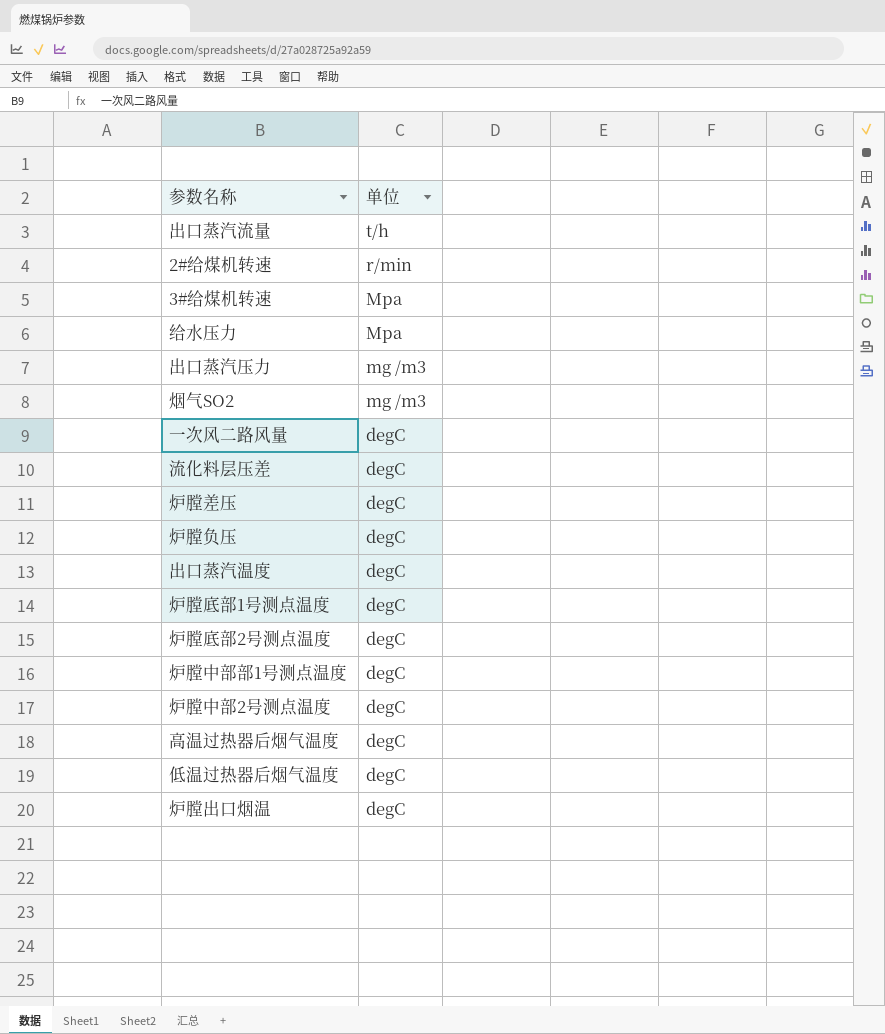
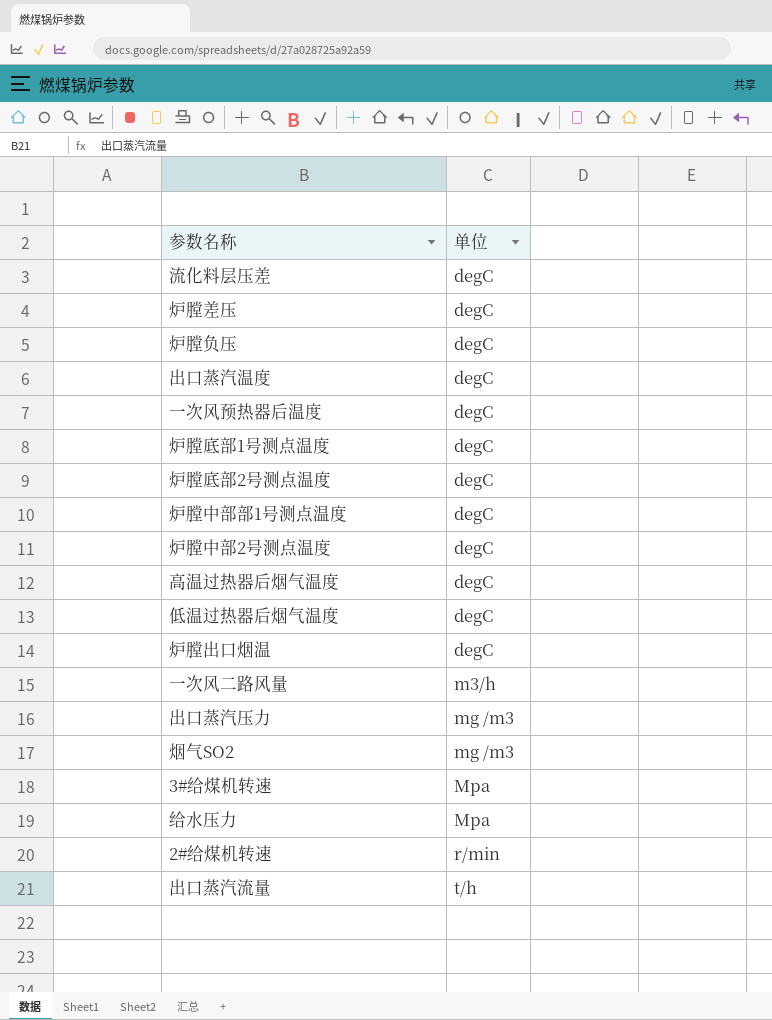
row order: 单位 descending -> 单位 ascending
row 一次风预热器后温度: none -> degC
一次风二路风量 | 单位: degC -> m3/h

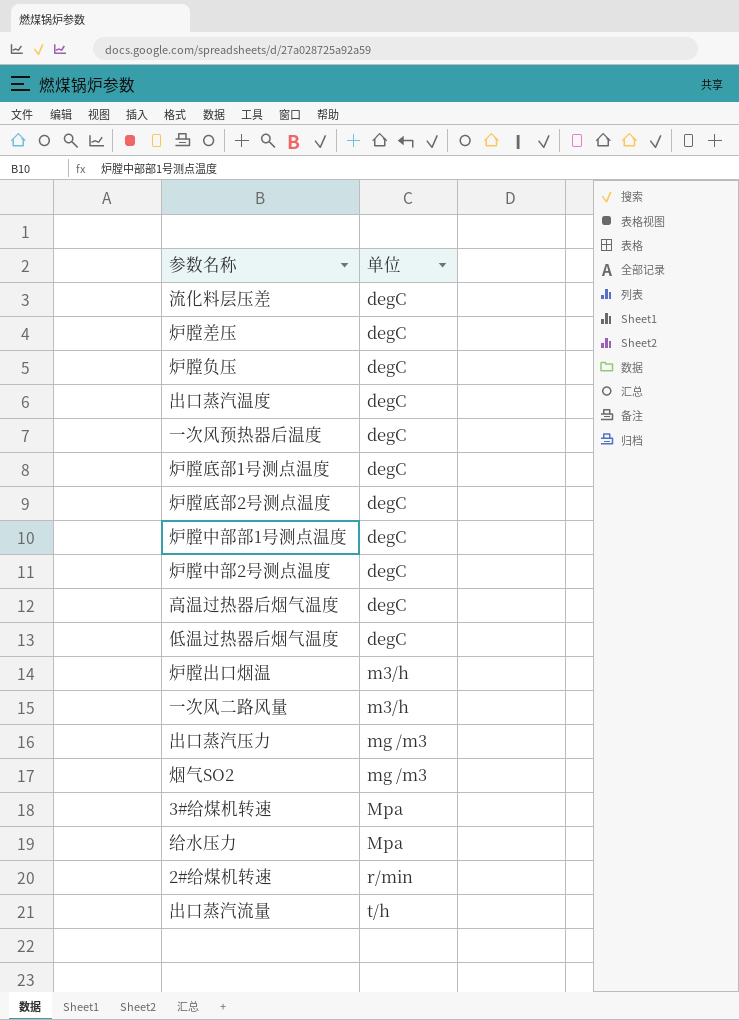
炉膛出口烟温 | 单位: degC -> m3/h

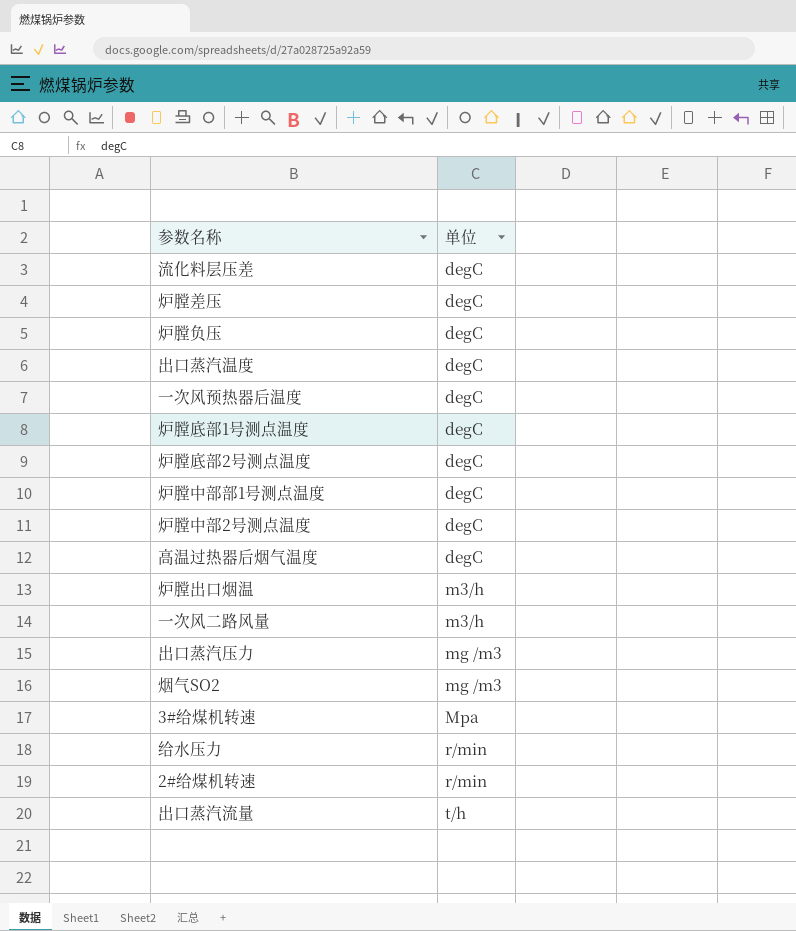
row 低温过热器后烟气温度: degC -> none
给水压力 | 单位: Mpa -> r/min

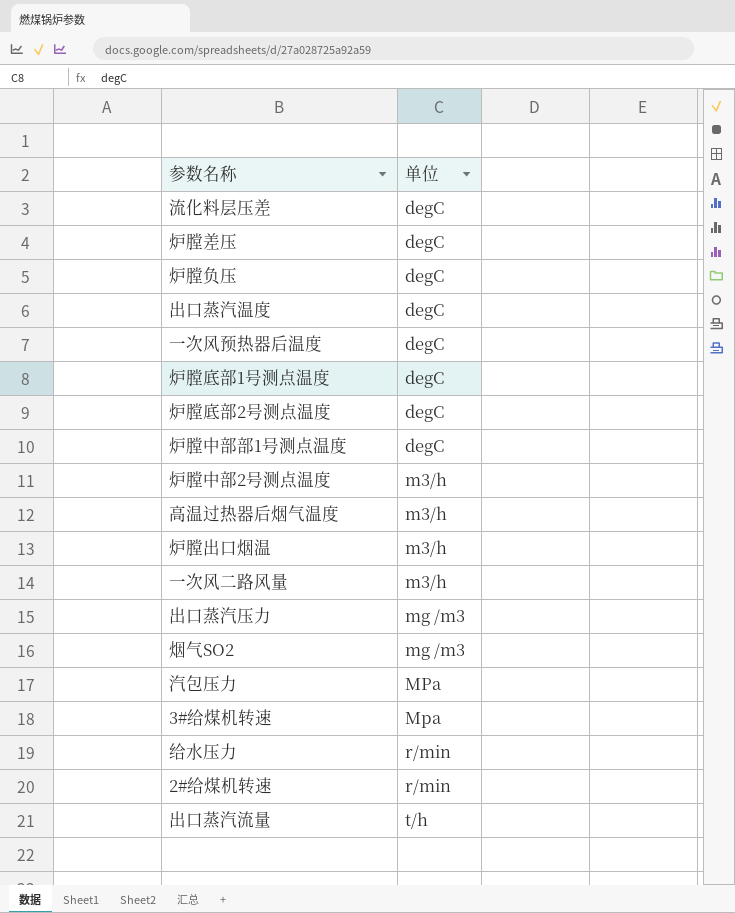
炉膛中部2号测点温度 | 单位: degC -> m3/h
高温过热器后烟气温度 | 单位: degC -> m3/h
row 汽包压力: none -> MPa

